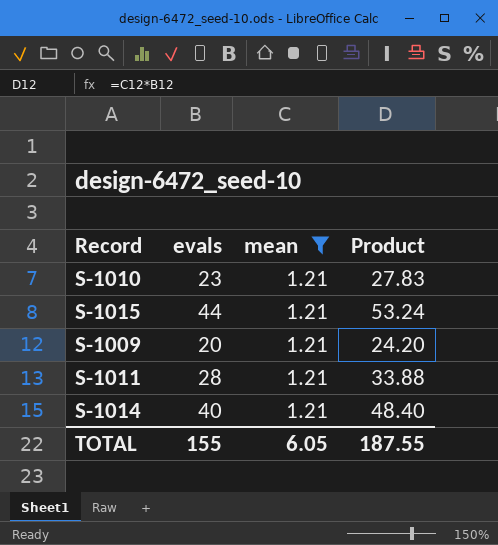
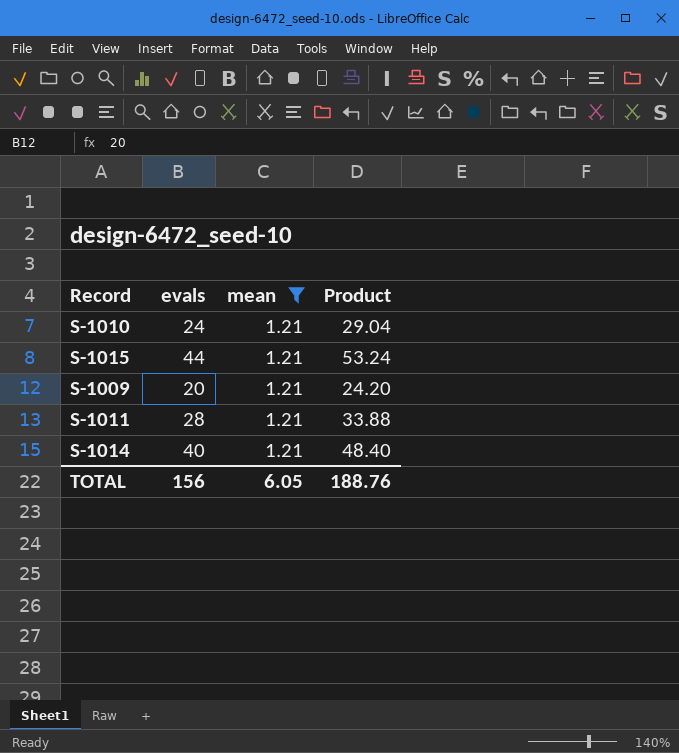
S-1010 | evals: 23 -> 24
S-1010 | Product: 27.83 -> 29.04
TOTAL | evals: 155 -> 156
TOTAL | Product: 187.55 -> 188.76

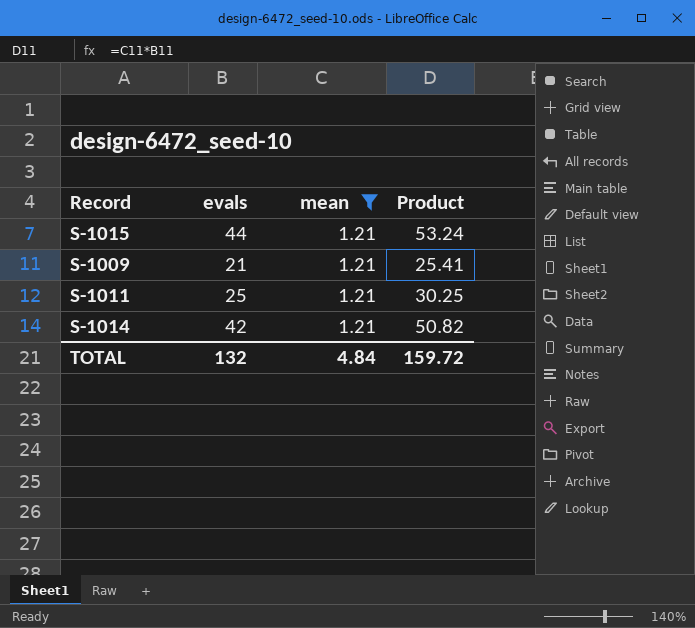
row S-1010: 24 | 1.21 | 29.04 -> none
S-1009 | evals: 20 -> 21
S-1009 | Product: 24.20 -> 25.41
S-1011 | evals: 28 -> 25
S-1011 | Product: 33.88 -> 30.25
S-1014 | evals: 40 -> 42
S-1014 | Product: 48.40 -> 50.82
TOTAL | evals: 156 -> 132
TOTAL | mean: 6.05 -> 4.84
TOTAL | Product: 188.76 -> 159.72

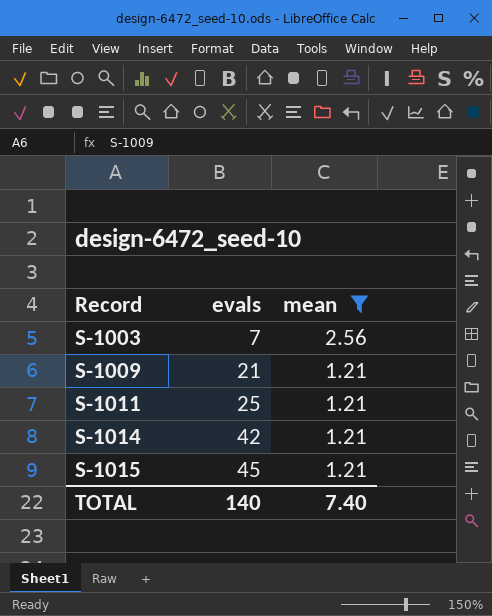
row order: none -> Record ascending
column Product | formula: [evals] * [mean] -> none
row S-1003: none -> 7 | 2.56
S-1015 | evals: 44 -> 45
TOTAL | evals: 132 -> 140
TOTAL | mean: 4.84 -> 7.40

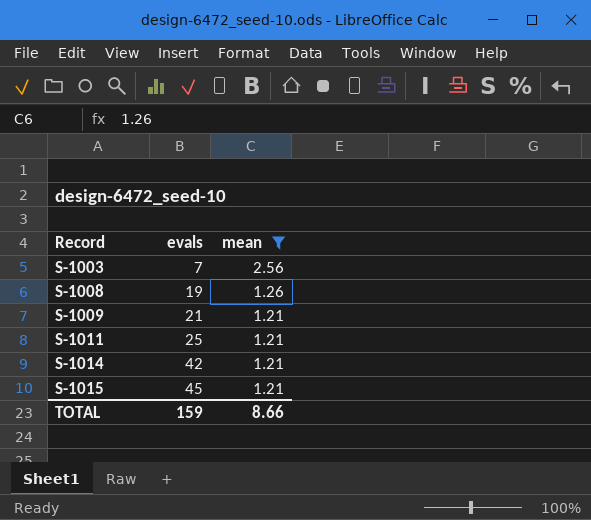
row S-1008: none -> 19 | 1.26
TOTAL | evals: 140 -> 159
TOTAL | mean: 7.40 -> 8.66

